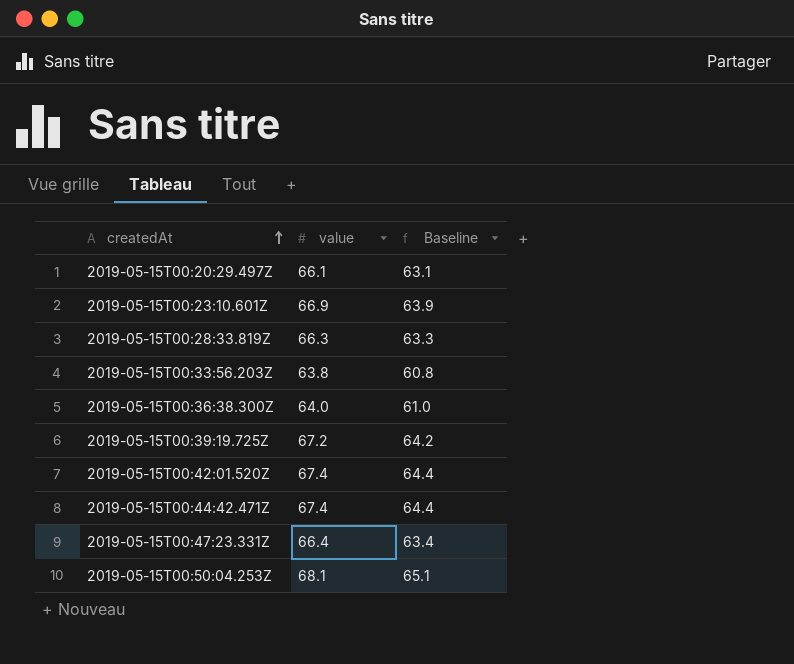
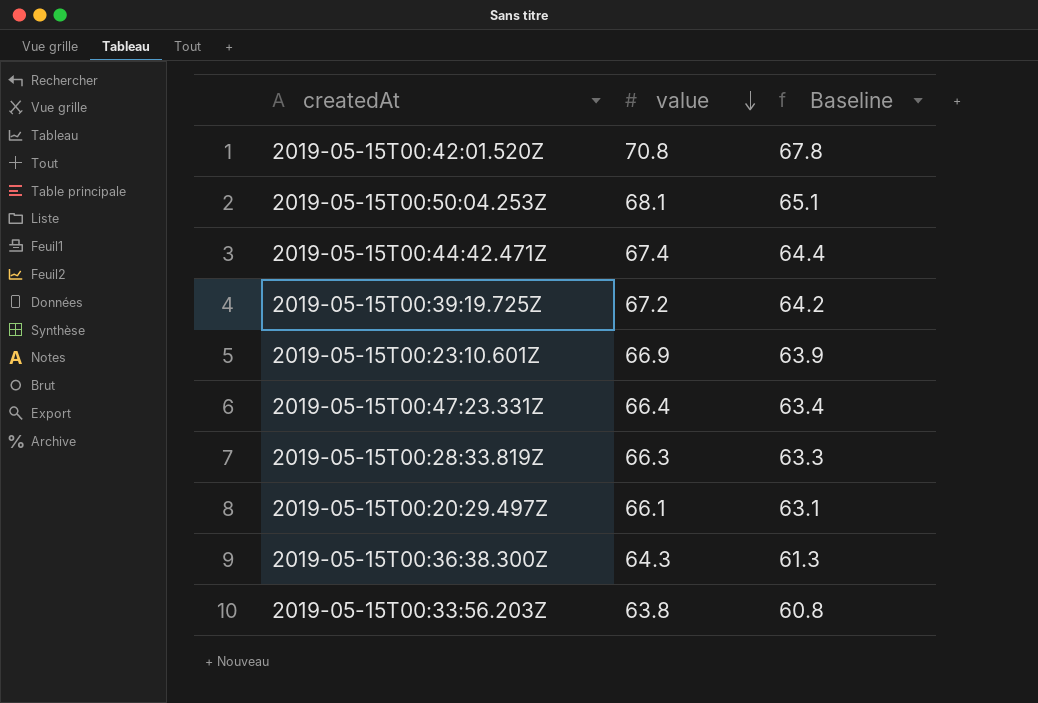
row order: createdAt ascending -> value descending
2019-05-15T00:42:01.520Z | value: 67.4 -> 70.8
2019-05-15T00:42:01.520Z | Baseline: 64.4 -> 67.8
2019-05-15T00:36:38.300Z | value: 64.0 -> 64.3
2019-05-15T00:36:38.300Z | Baseline: 61.0 -> 61.3

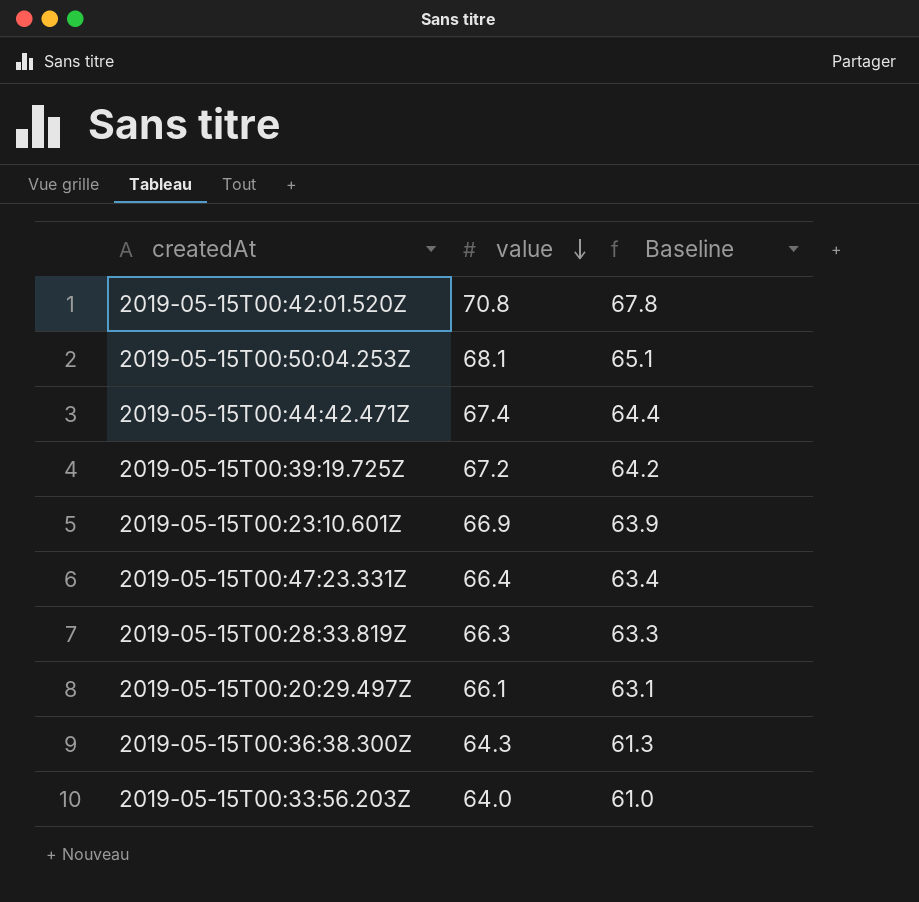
2019-05-15T00:33:56.203Z | value: 63.8 -> 64.0
2019-05-15T00:33:56.203Z | Baseline: 60.8 -> 61.0

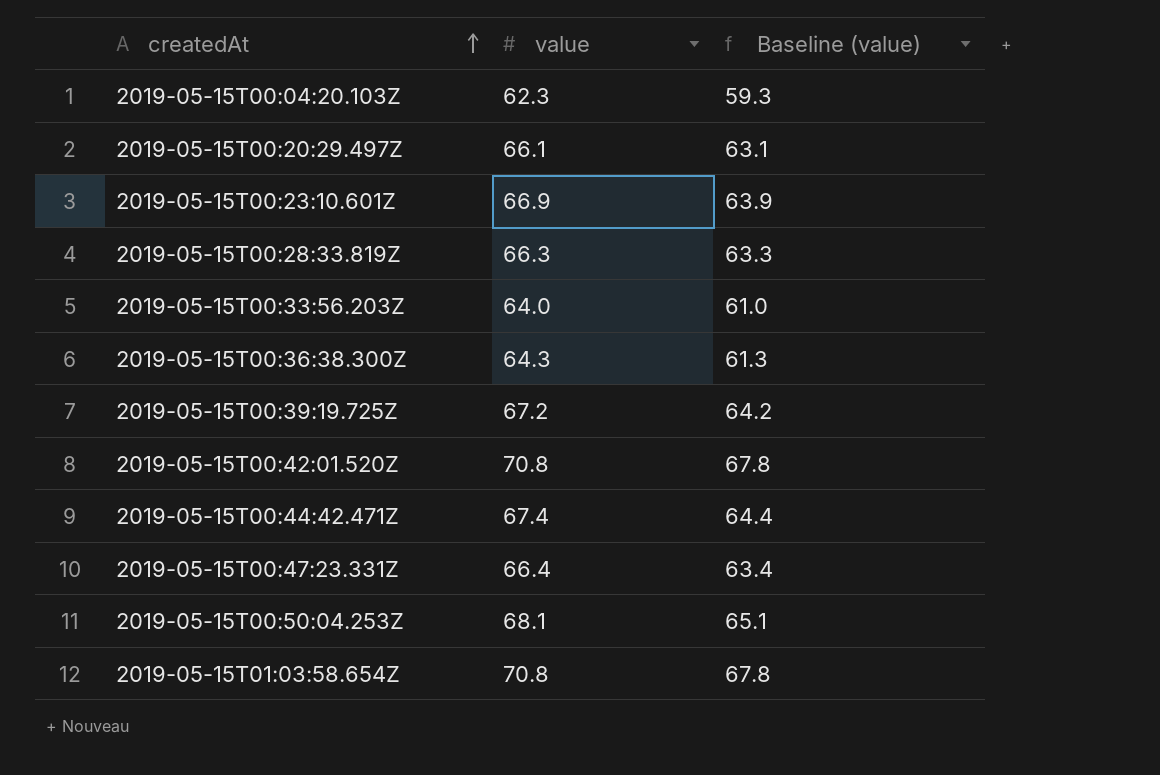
row order: value descending -> createdAt ascending
column name: Baseline -> Baseline (value)
row 2019-05-15T00:04:20.103Z: none -> 62.3 | 59.3
row 2019-05-15T01:03:58.654Z: none -> 70.8 | 67.8

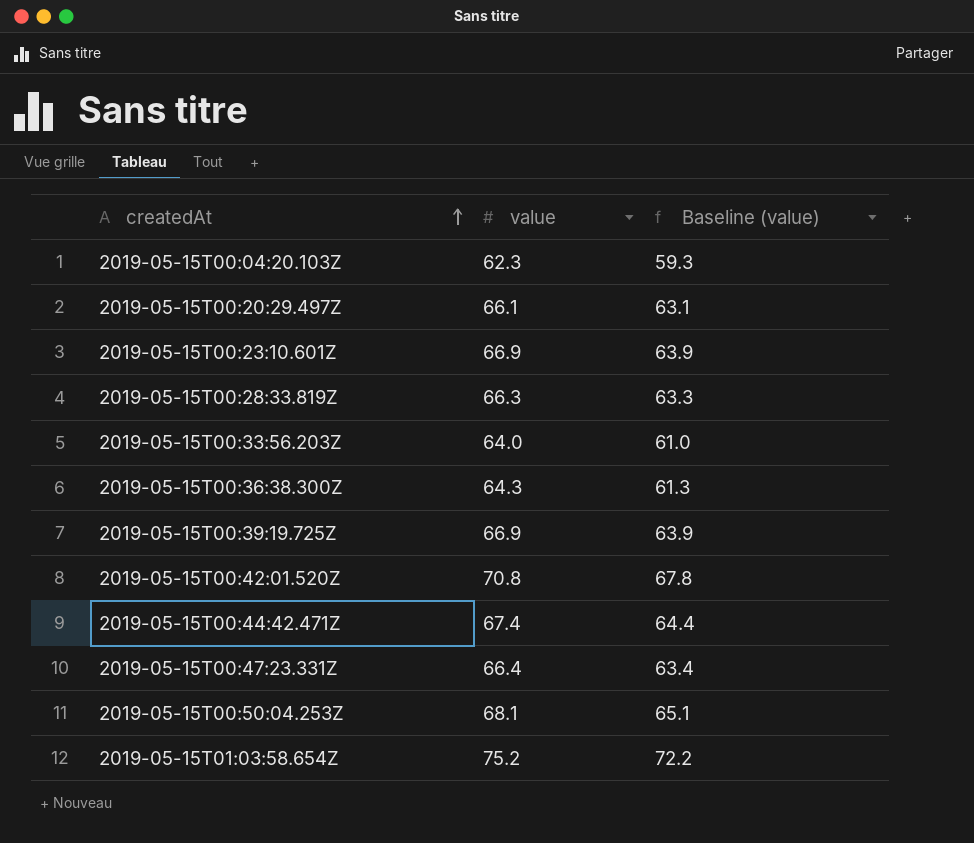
2019-05-15T00:39:19.725Z | value: 67.2 -> 66.9
2019-05-15T00:39:19.725Z | Baseline (value): 64.2 -> 63.9
2019-05-15T01:03:58.654Z | value: 70.8 -> 75.2
2019-05-15T01:03:58.654Z | Baseline (value): 67.8 -> 72.2

